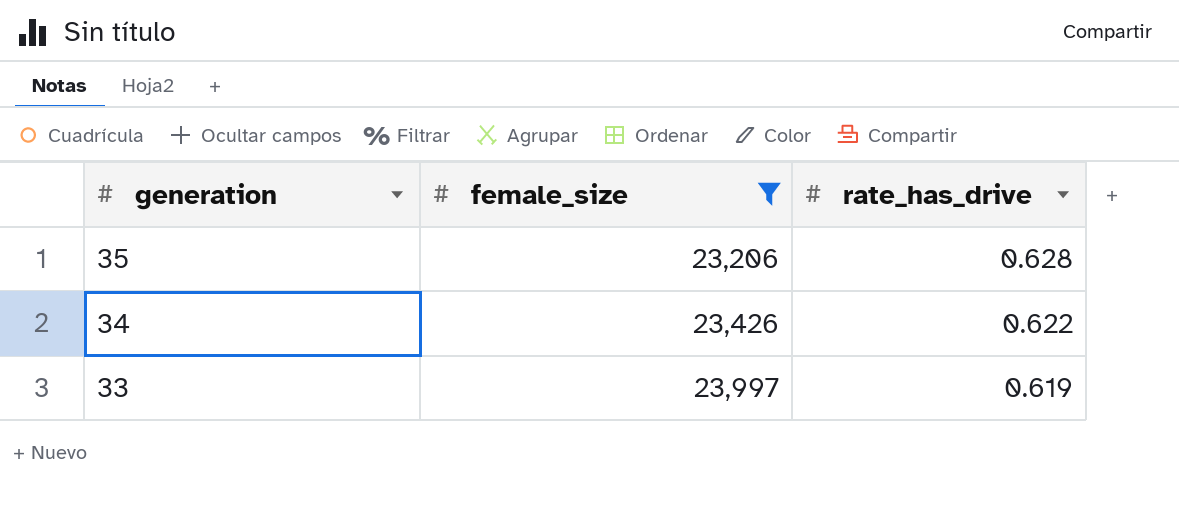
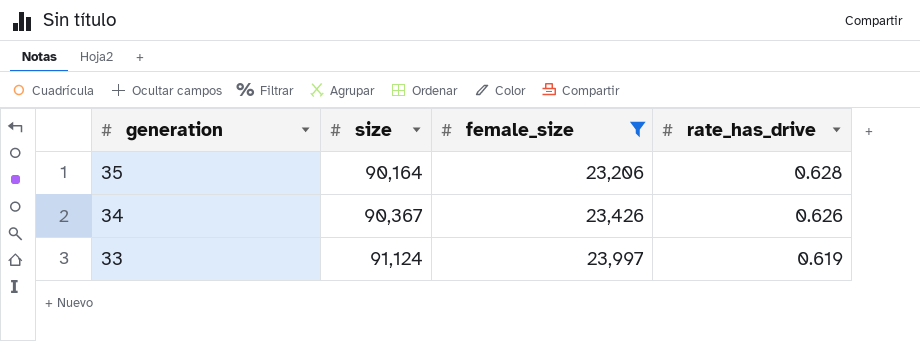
column size | position: none -> 2
34 | rate_has_drive: 0.622 -> 0.626

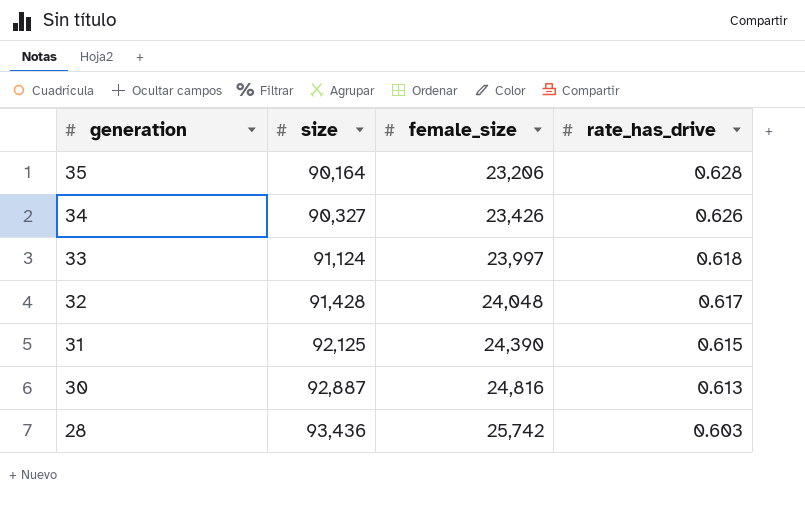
filter: female_size <= 23,997 -> none
34 | size: 90,367 -> 90,327
33 | rate_has_drive: 0.619 -> 0.618

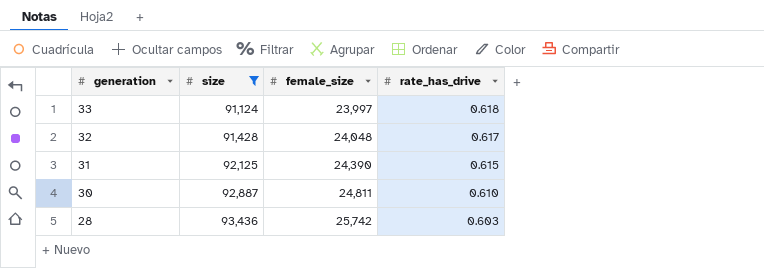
filter: none -> size >= 91,124
30 | female_size: 24,816 -> 24,811
30 | rate_has_drive: 0.613 -> 0.610

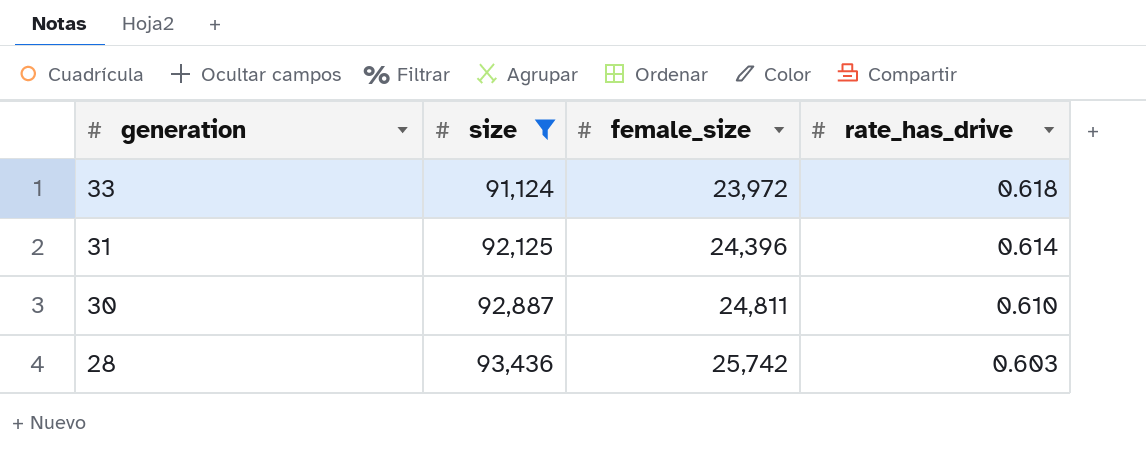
row 32: 91,428 | 24,048 | 0.617 -> none
33 | female_size: 23,997 -> 23,972
31 | female_size: 24,390 -> 24,396
31 | rate_has_drive: 0.615 -> 0.614

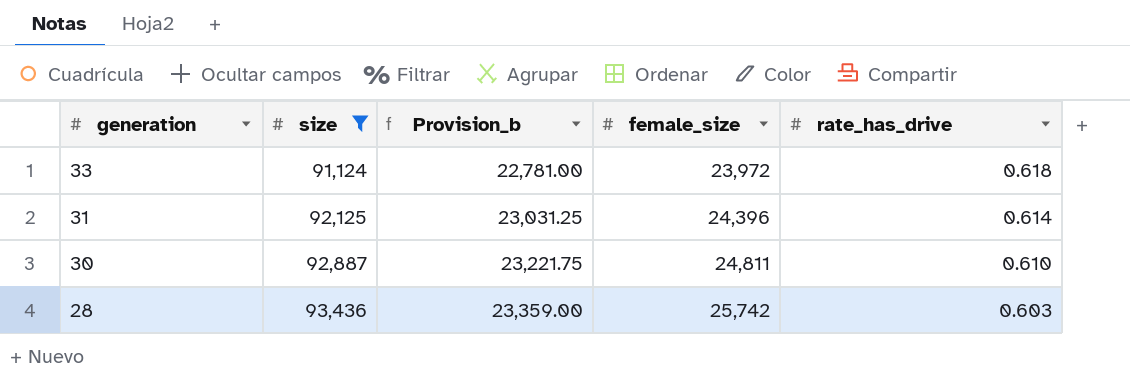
column Provision_b | formula: none -> [size] * 0.25

